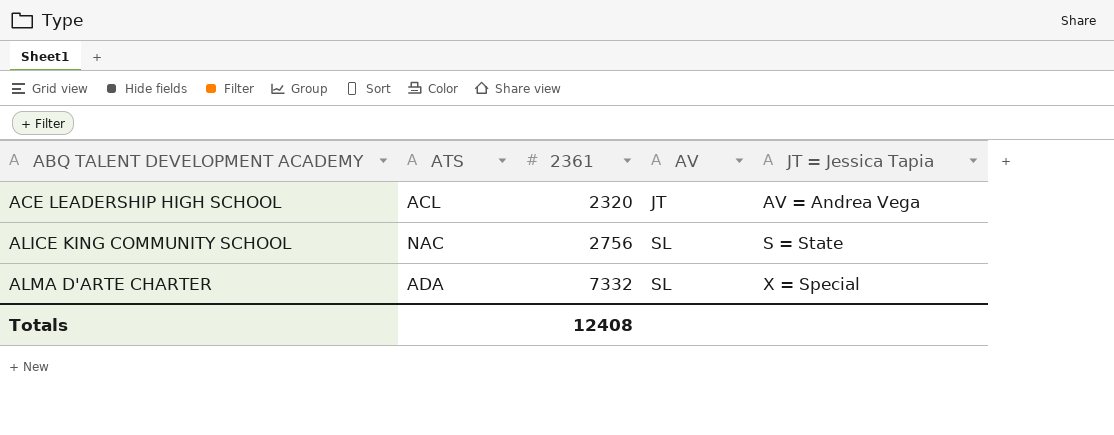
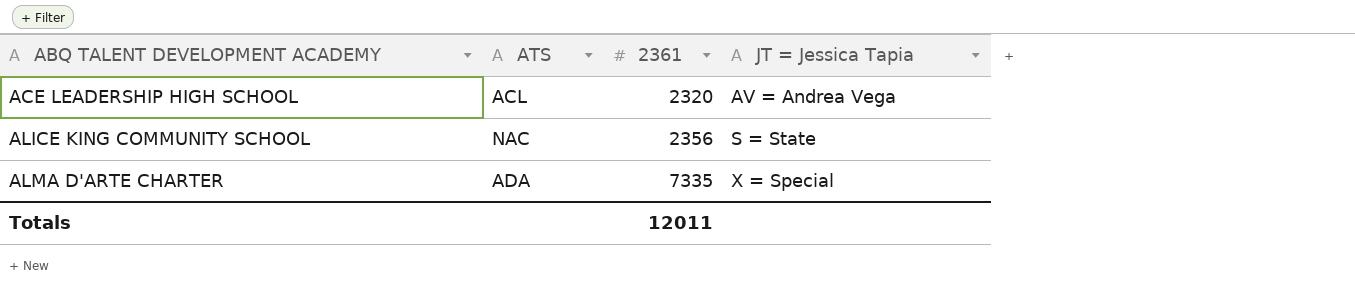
column AV | position: 4 -> none
ALICE KING COMMUNITY SCHOOL | 2361: 2756 -> 2356
ALMA D'ARTE CHARTER | 2361: 7332 -> 7335
Totals | 2361: 12408 -> 12011

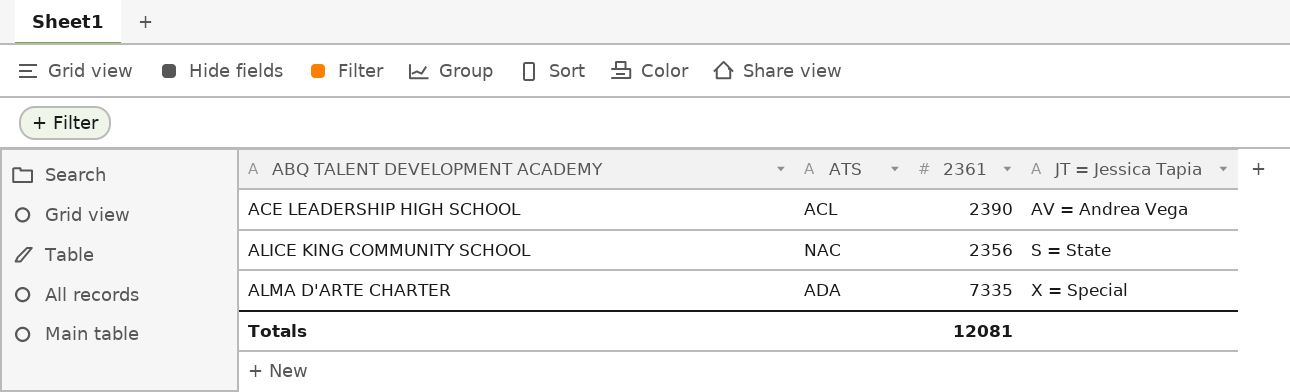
ACE LEADERSHIP HIGH SCHOOL | 2361: 2320 -> 2390
Totals | 2361: 12011 -> 12081

